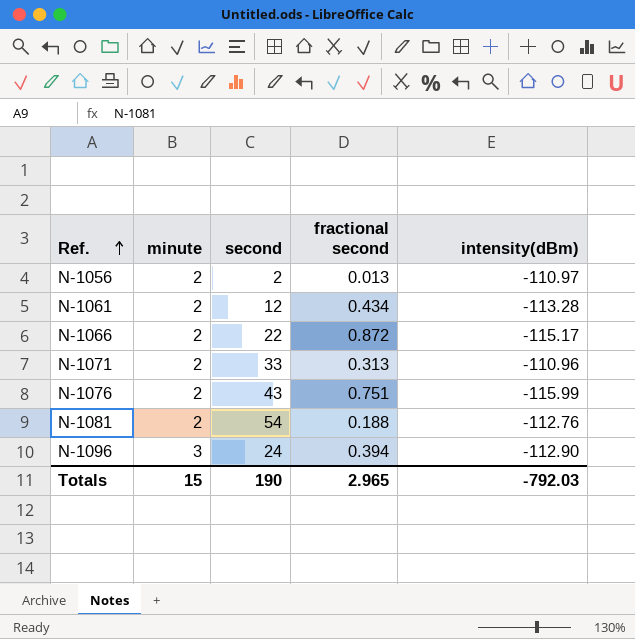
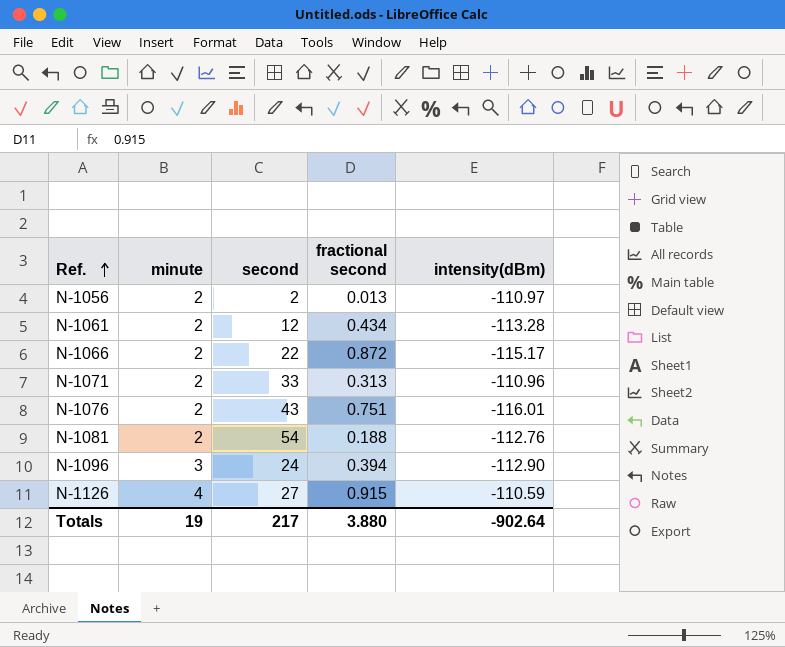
N-1076 | intensity(dBm): -115.99 -> -116.01
row N-1126: none -> 4 | 27 | 0.915 | -110.59
Totals | minute: 15 -> 19
Totals | second: 190 -> 217
Totals | fractional second: 2.965 -> 3.880
Totals | intensity(dBm): -792.03 -> -902.64

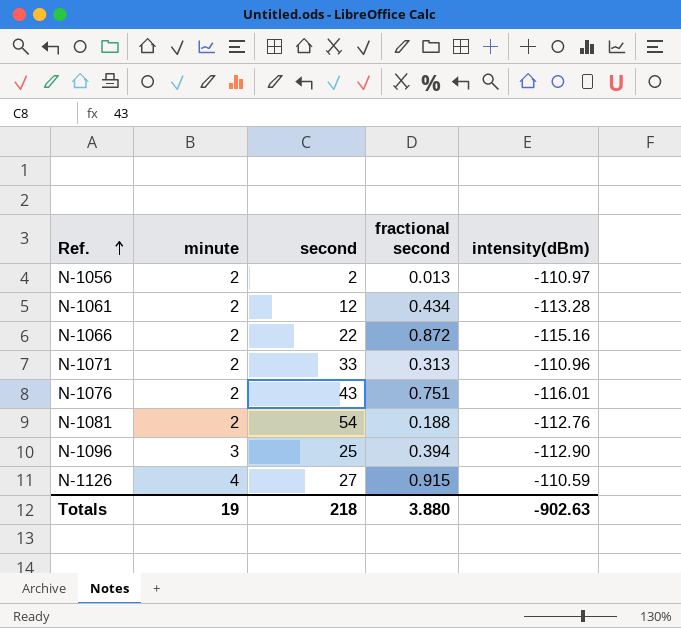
N-1066 | intensity(dBm): -115.17 -> -115.16
N-1096 | second: 24 -> 25
Totals | second: 217 -> 218
Totals | intensity(dBm): -902.64 -> -902.63

